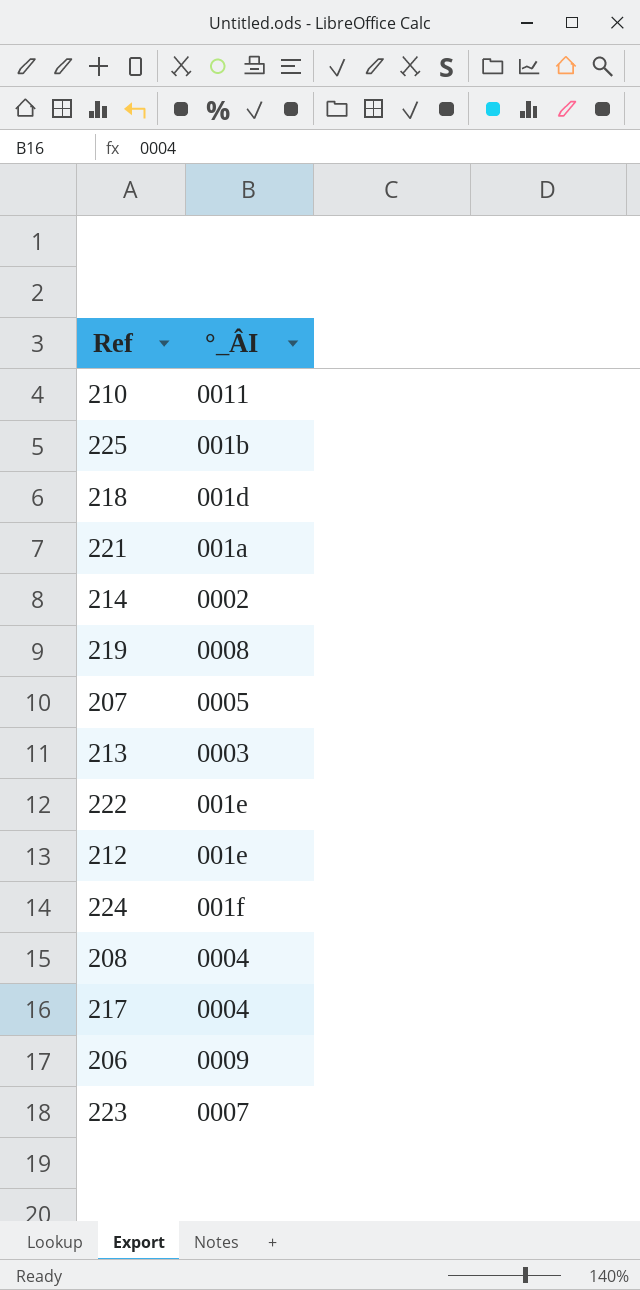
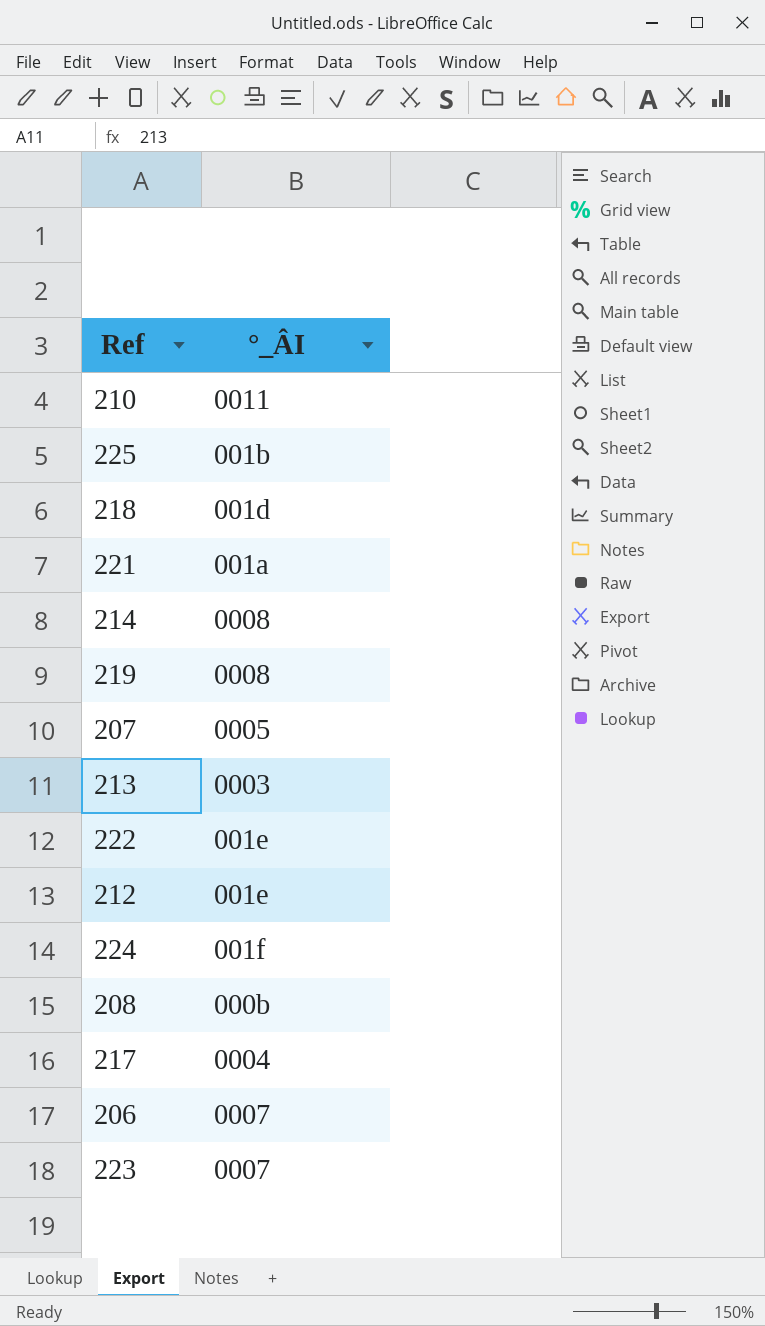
214 | °_ÂI: 0002 -> 0008
208 | °_ÂI: 0004 -> 000b
206 | °_ÂI: 0009 -> 0007

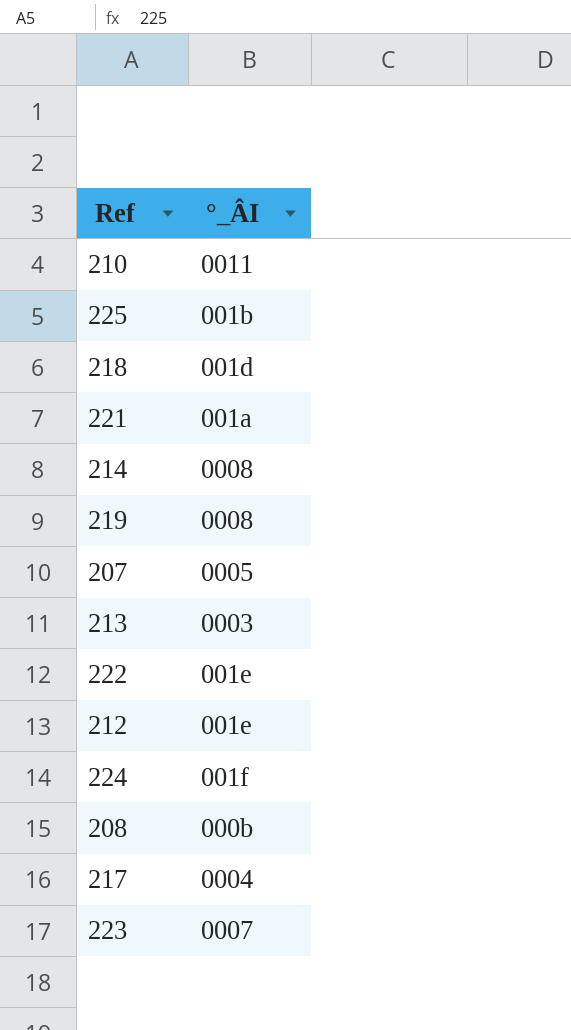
row 206: 0007 -> none

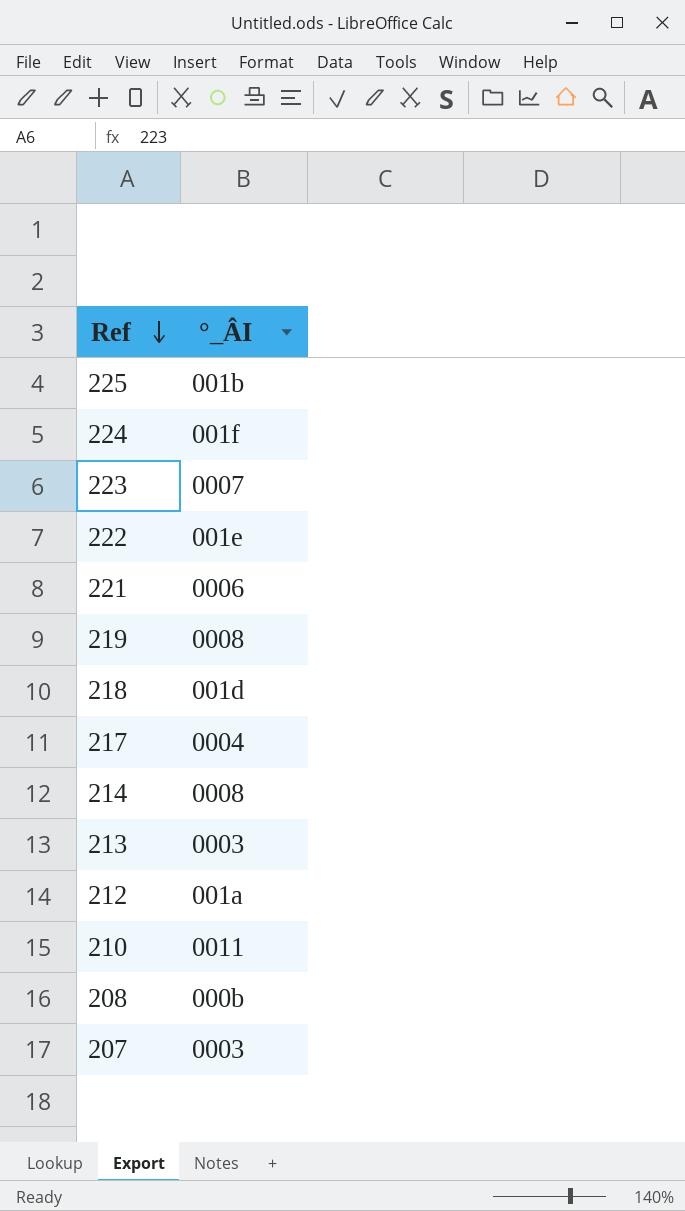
row order: none -> Ref descending
221 | °_ÂI: 001a -> 0006
212 | °_ÂI: 001e -> 001a
207 | °_ÂI: 0005 -> 0003

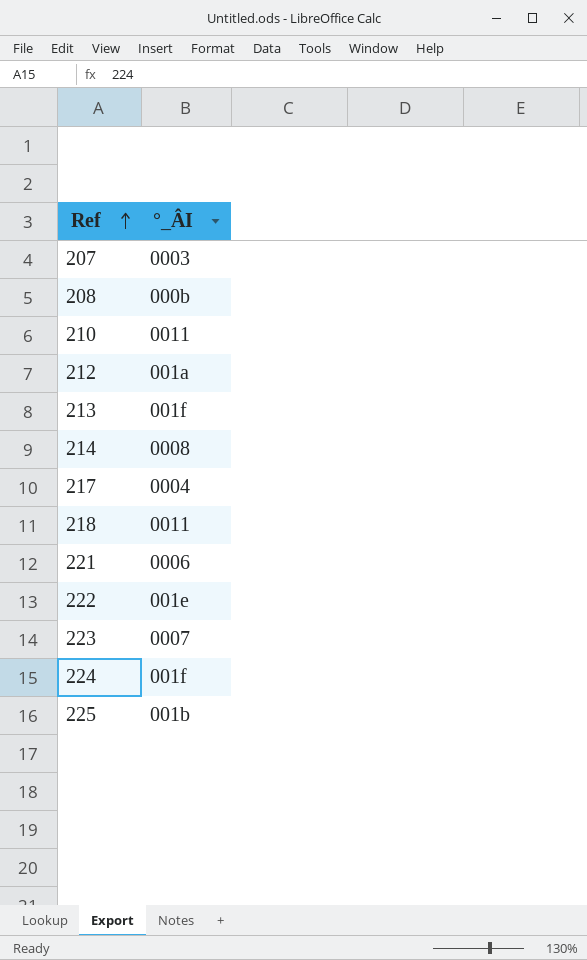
row order: Ref descending -> Ref ascending
row 219: 0008 -> none
213 | °_ÂI: 0003 -> 001f
218 | °_ÂI: 001d -> 0011

